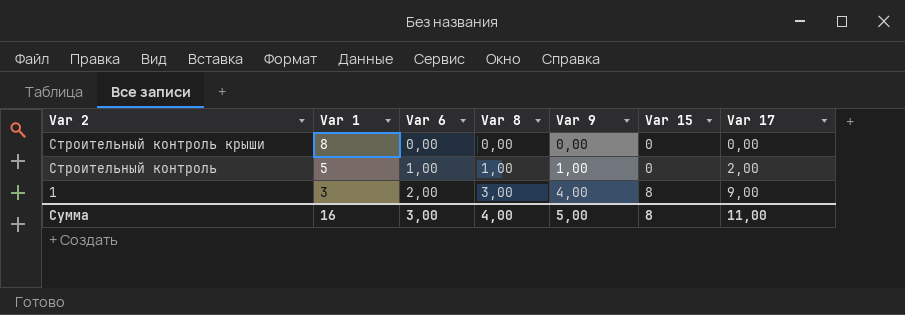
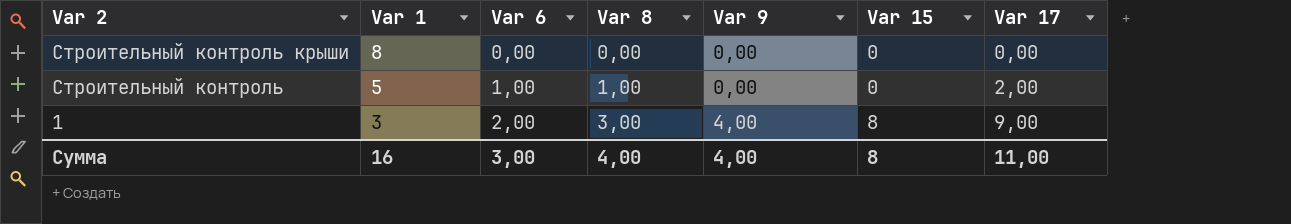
Строительный контроль | Var 9: 1,00 -> 0,00
Сумма | Var 9: 5,00 -> 4,00

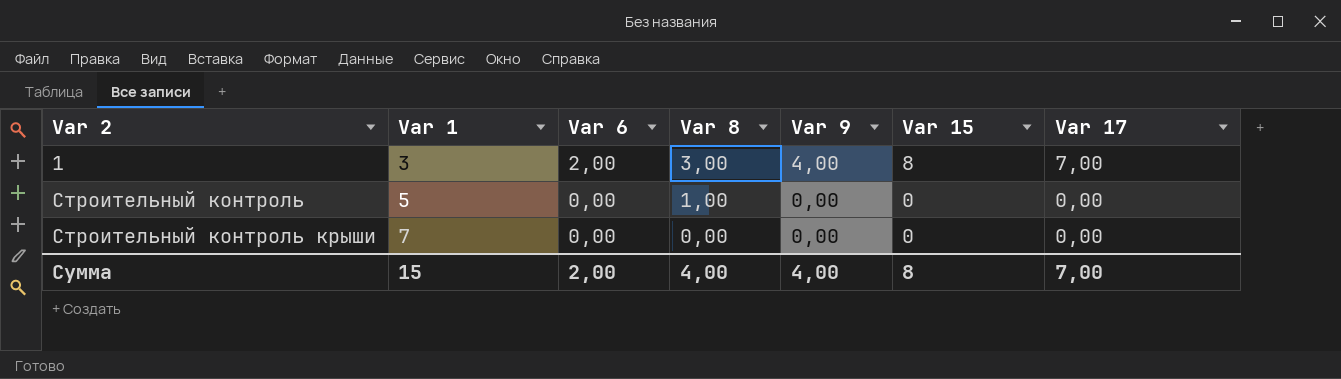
row order: Var 2 descending -> Var 2 ascending
1 | Var 17: 9,00 -> 7,00
Строительный контроль | Var 6: 1,00 -> 0,00
Строительный контроль | Var 17: 2,00 -> 0,00
Строительный контроль крыши | Var 1: 8 -> 7
Сумма | Var 1: 16 -> 15
Сумма | Var 6: 3,00 -> 2,00
Сумма | Var 17: 11,00 -> 7,00

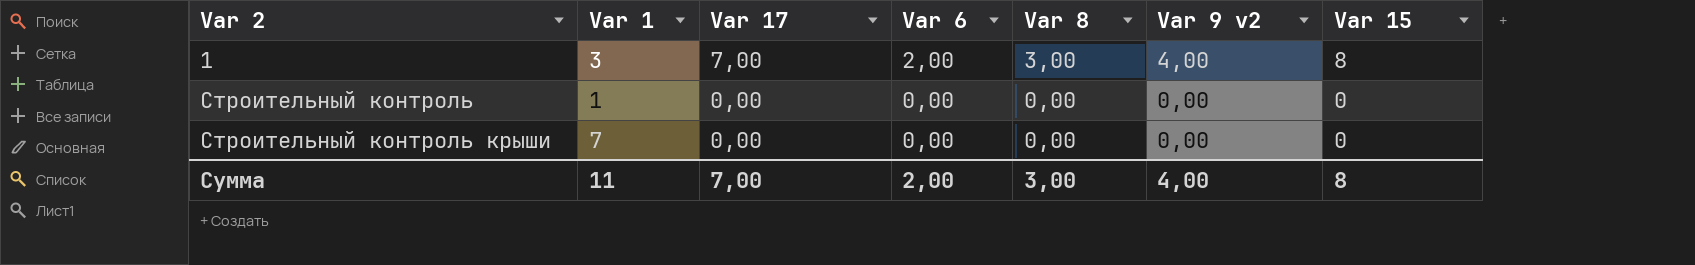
column Var 17 | position: 7 -> 3
column name: Var 9 -> Var 9 v2
Строительный контроль | Var 1: 5 -> 1
Строительный контроль | Var 8: 1,00 -> 0,00
Сумма | Var 1: 15 -> 11
Сумма | Var 8: 4,00 -> 3,00

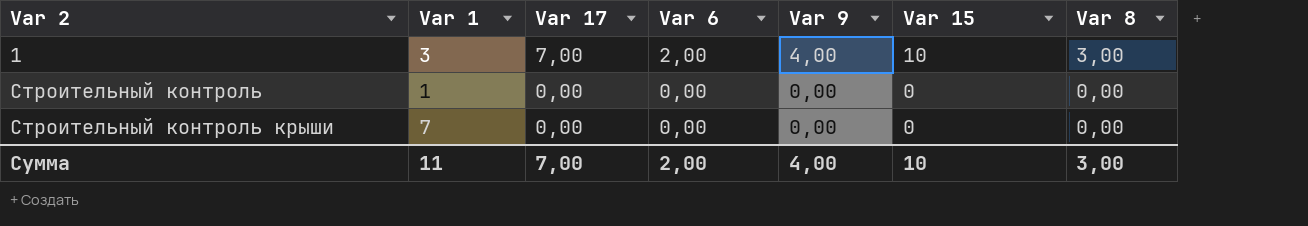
column name: Var 9 v2 -> Var 9
column Var 8 | position: 5 -> 7
1 | Var 15: 8 -> 10
Сумма | Var 15: 8 -> 10

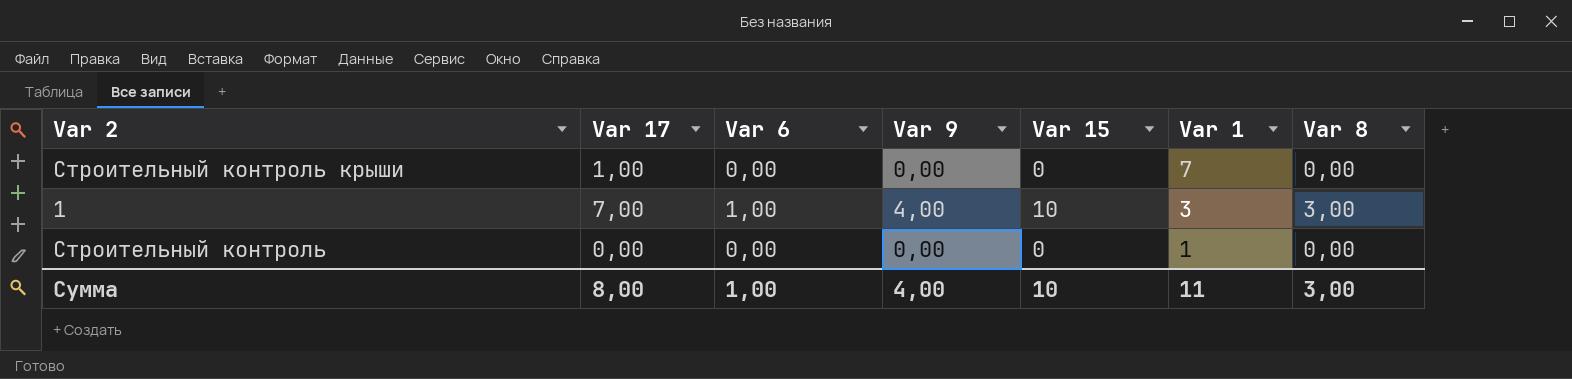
row order: Var 2 ascending -> Var 1 descending
column Var 1 | position: 2 -> 6
Строительный контроль крыши | Var 17: 0,00 -> 1,00
1 | Var 6: 2,00 -> 1,00
Сумма | Var 17: 7,00 -> 8,00
Сумма | Var 6: 2,00 -> 1,00

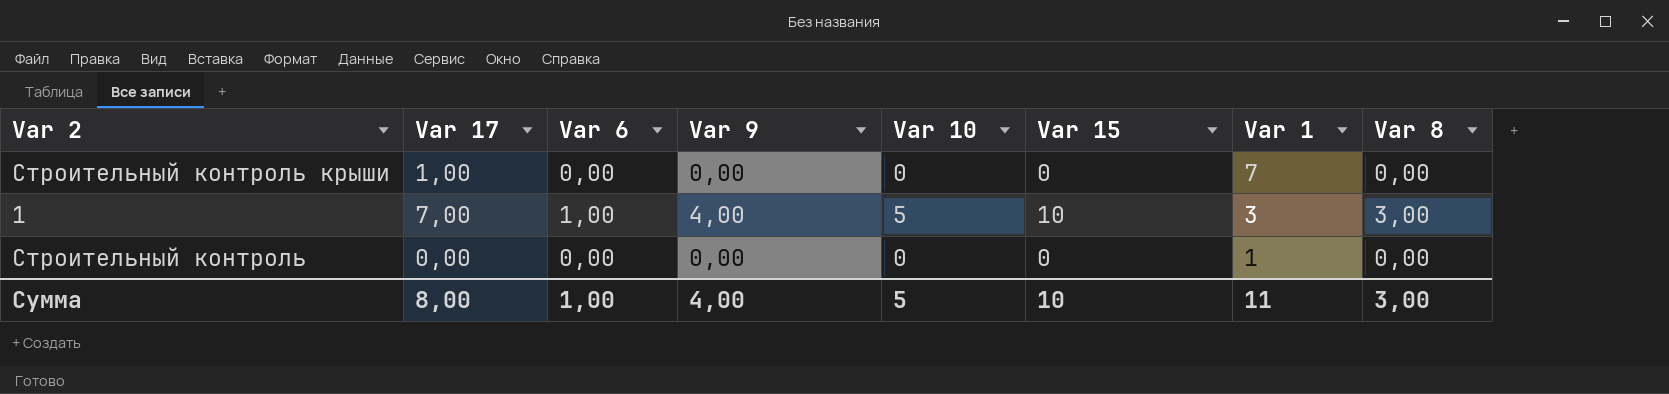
column Var 10 | position: none -> 5

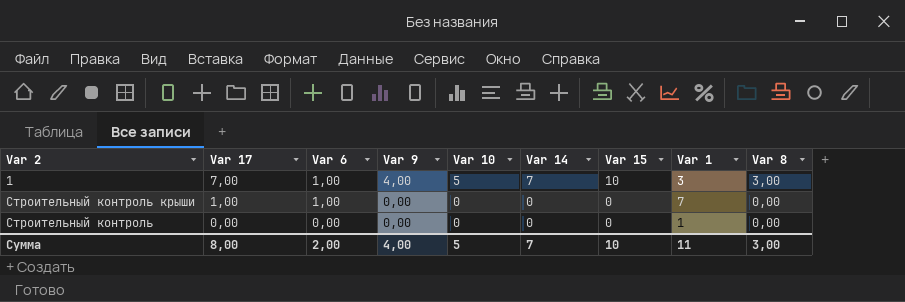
row order: Var 1 descending -> Var 17 descending
column Var 14 | position: none -> 6
Строительный контроль крыши | Var 6: 0,00 -> 1,00
Сумма | Var 6: 1,00 -> 2,00

